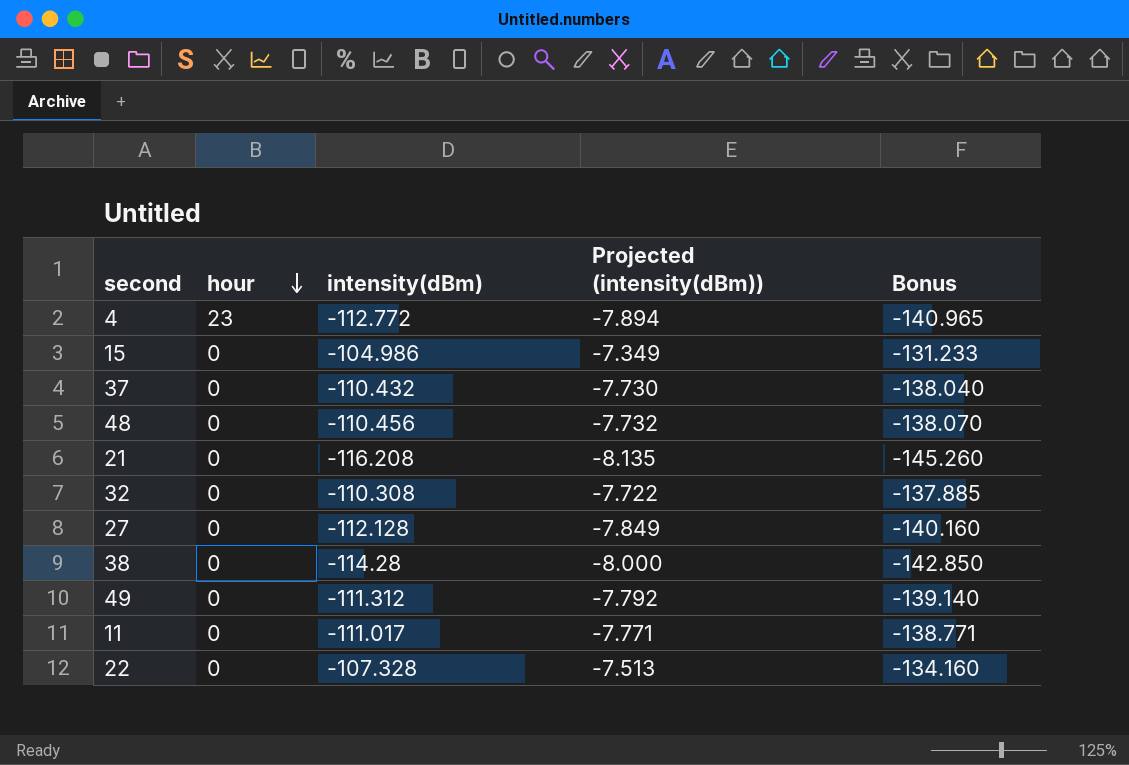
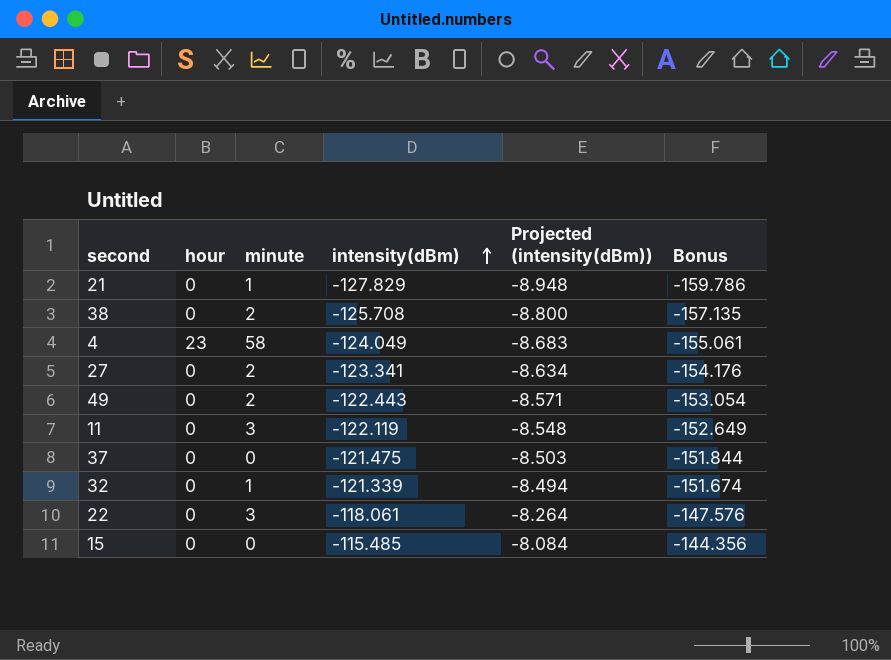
row order: hour descending -> intensity(dBm) ascending
column minute | position: none -> 3
row 48: 0 | -110.456 | -7.732 | -138.070 -> none
21 | intensity(dBm): -116.208 -> -127.829
21 | Projected (intensity(dBm)): -8.135 -> -8.948
21 | Bonus: -145.260 -> -159.786
38 | intensity(dBm): -114.28 -> -125.708
38 | Projected (intensity(dBm)): -8.000 -> -8.800
38 | Bonus: -142.850 -> -157.135
4 | intensity(dBm): -112.772 -> -124.049
4 | Projected (intensity(dBm)): -7.894 -> -8.683
4 | Bonus: -140.965 -> -155.061
27 | intensity(dBm): -112.128 -> -123.341
27 | Projected (intensity(dBm)): -7.849 -> -8.634
27 | Bonus: -140.160 -> -154.176
49 | intensity(dBm): -111.312 -> -122.443
49 | Projected (intensity(dBm)): -7.792 -> -8.571
49 | Bonus: -139.140 -> -153.054
11 | intensity(dBm): -111.017 -> -122.119
11 | Projected (intensity(dBm)): -7.771 -> -8.548
11 | Bonus: -138.771 -> -152.649
37 | intensity(dBm): -110.432 -> -121.475
37 | Projected (intensity(dBm)): -7.730 -> -8.503
37 | Bonus: -138.040 -> -151.844
32 | intensity(dBm): -110.308 -> -121.339
32 | Projected (intensity(dBm)): -7.722 -> -8.494
32 | Bonus: -137.885 -> -151.674
22 | intensity(dBm): -107.328 -> -118.061
22 | Projected (intensity(dBm)): -7.513 -> -8.264
22 | Bonus: -134.160 -> -147.576
15 | intensity(dBm): -104.986 -> -115.485
15 | Projected (intensity(dBm)): -7.349 -> -8.084
15 | Bonus: -131.233 -> -144.356

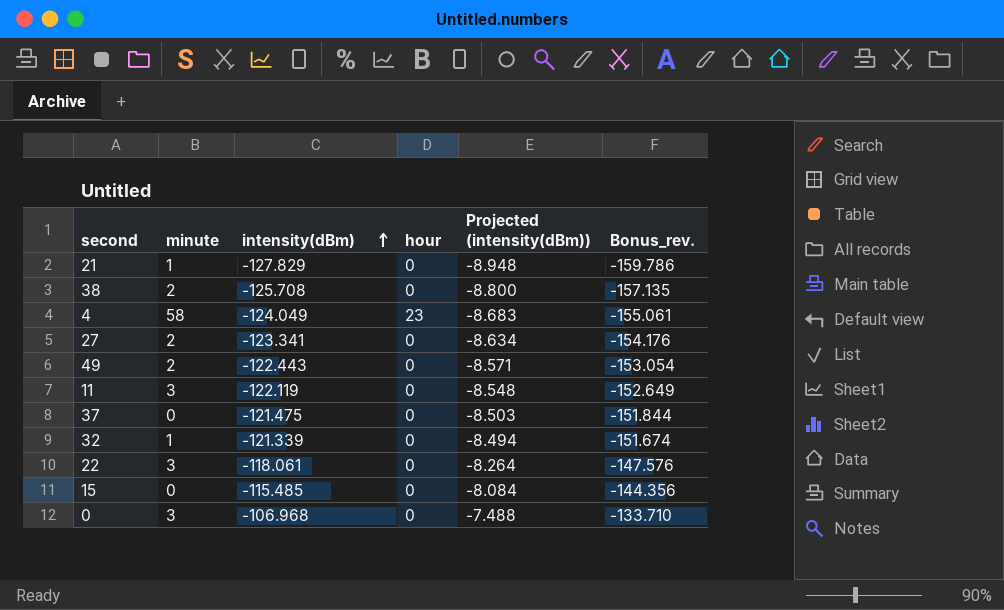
column hour | position: 2 -> 4
column name: Bonus -> Bonus_rev.
row 0: none -> 3 | -106.968 | 0 | -7.488 | -133.710

